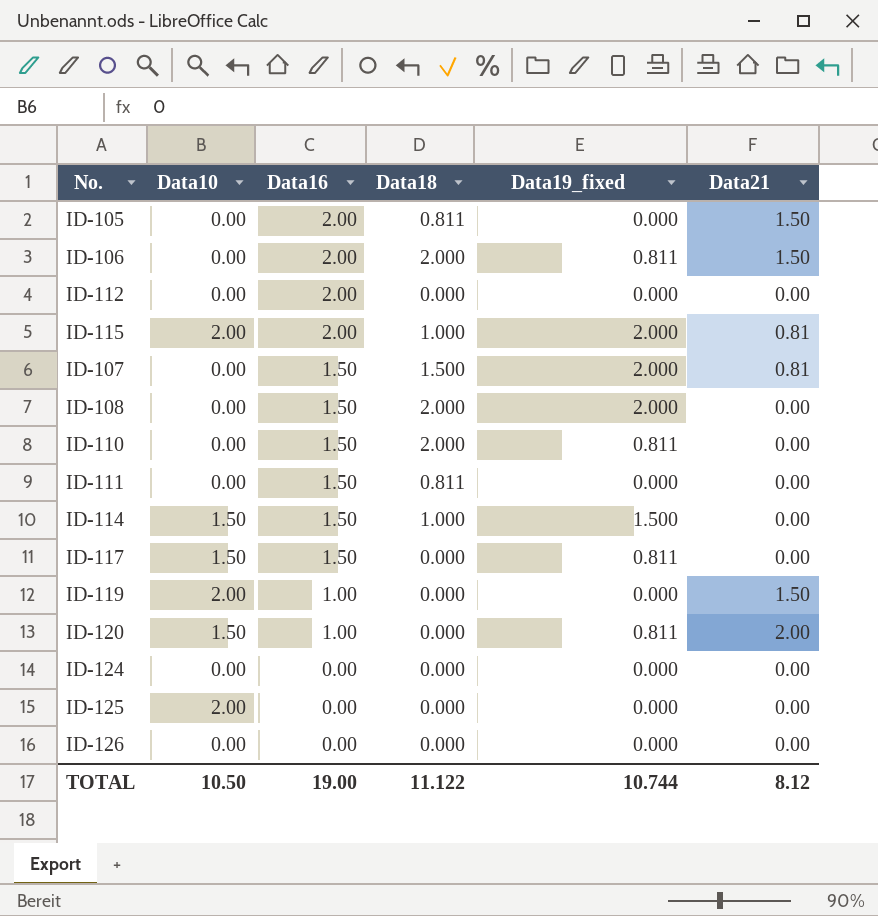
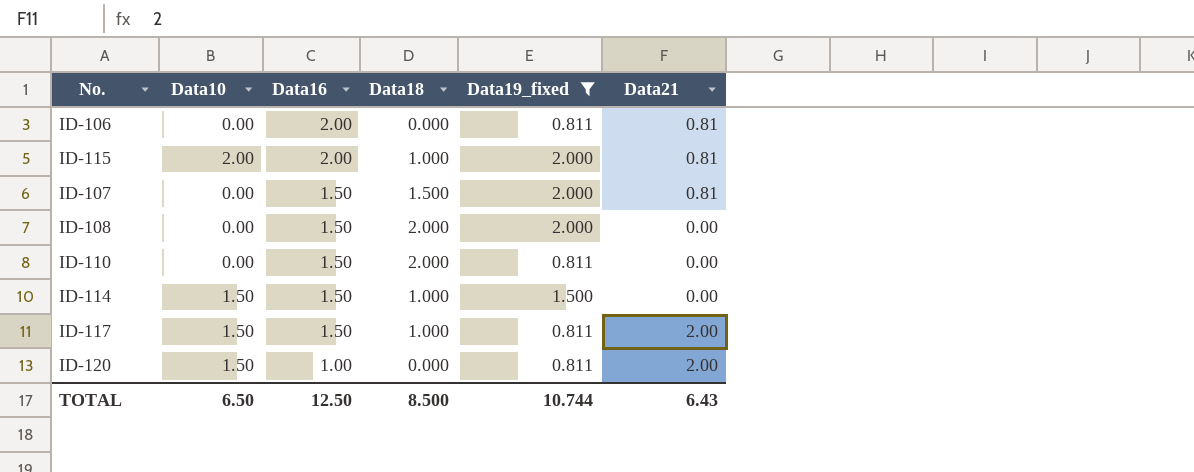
filter: none -> Data19_fixed != 0.000
ID-106 | Data18: 2.000 -> 0.000
ID-106 | Data21: 1.50 -> 0.81
ID-117 | Data18: 0.000 -> 1.000
ID-117 | Data21: 0.00 -> 2.00
TOTAL | Data10: 10.50 -> 6.50
TOTAL | Data16: 19.00 -> 12.50
TOTAL | Data18: 11.122 -> 8.500
TOTAL | Data21: 8.12 -> 6.43

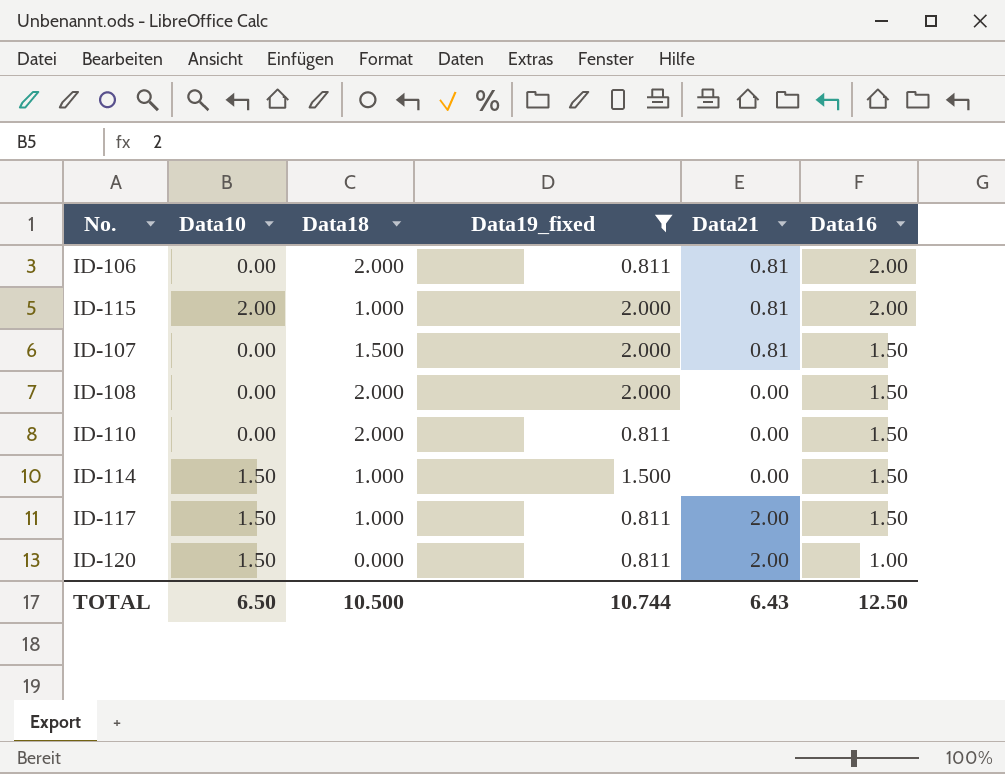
column Data16 | position: 3 -> 6
ID-106 | Data18: 0.000 -> 2.000
TOTAL | Data18: 8.500 -> 10.500

